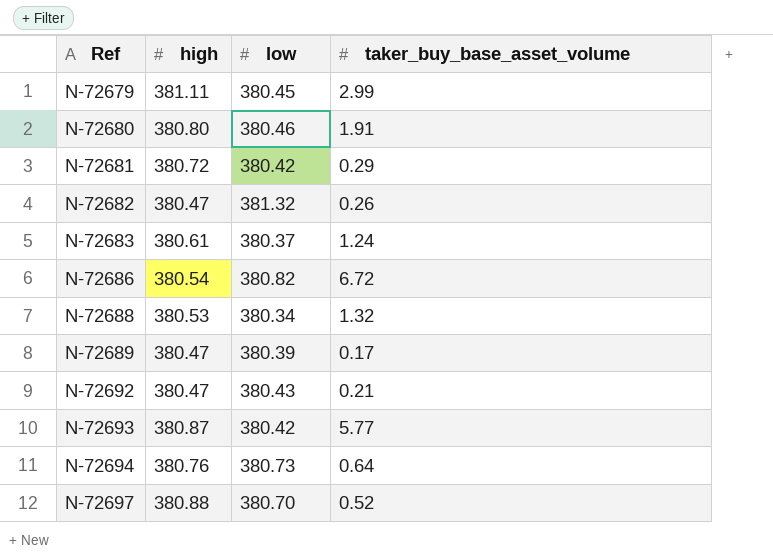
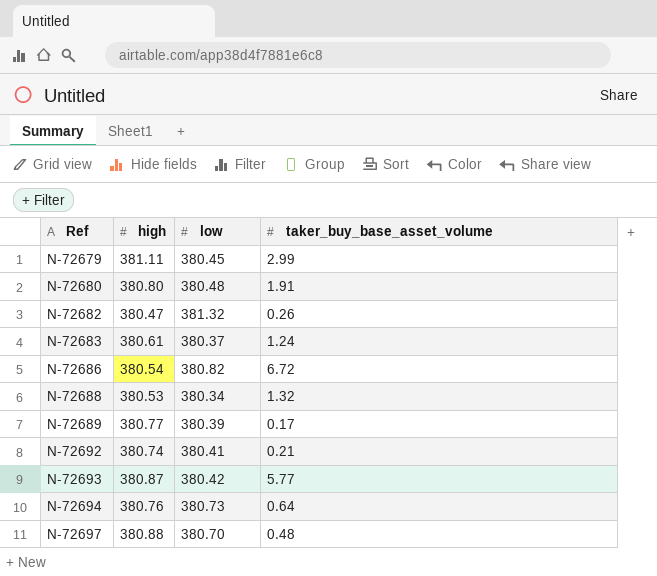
row N-72681: 380.72 | 380.42 | 0.29 -> none
N-72680 | low: 380.46 -> 380.48
N-72689 | high: 380.47 -> 380.77
N-72692 | high: 380.47 -> 380.74
N-72692 | low: 380.43 -> 380.41
N-72697 | taker_buy_base_asset_volume: 0.52 -> 0.48

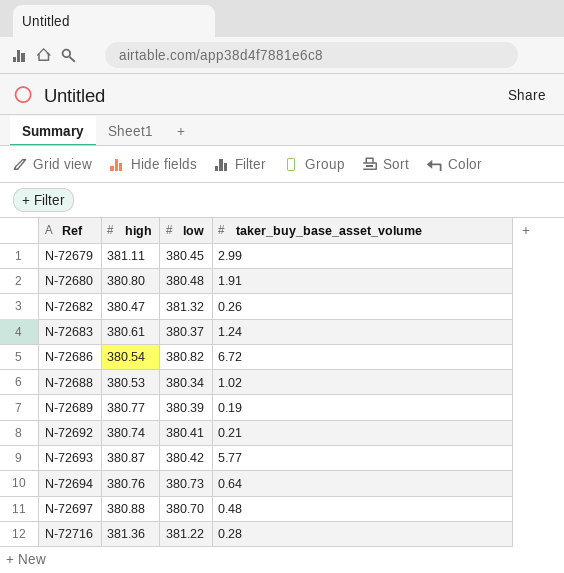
N-72688 | taker_buy_base_asset_volume: 1.32 -> 1.02
N-72689 | taker_buy_base_asset_volume: 0.17 -> 0.19
row N-72716: none -> 381.36 | 381.22 | 0.28

